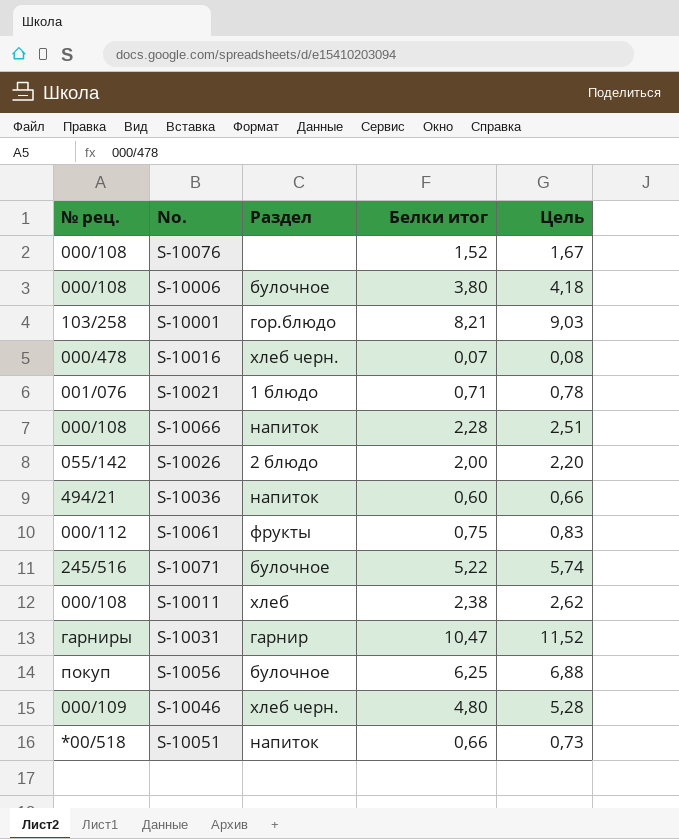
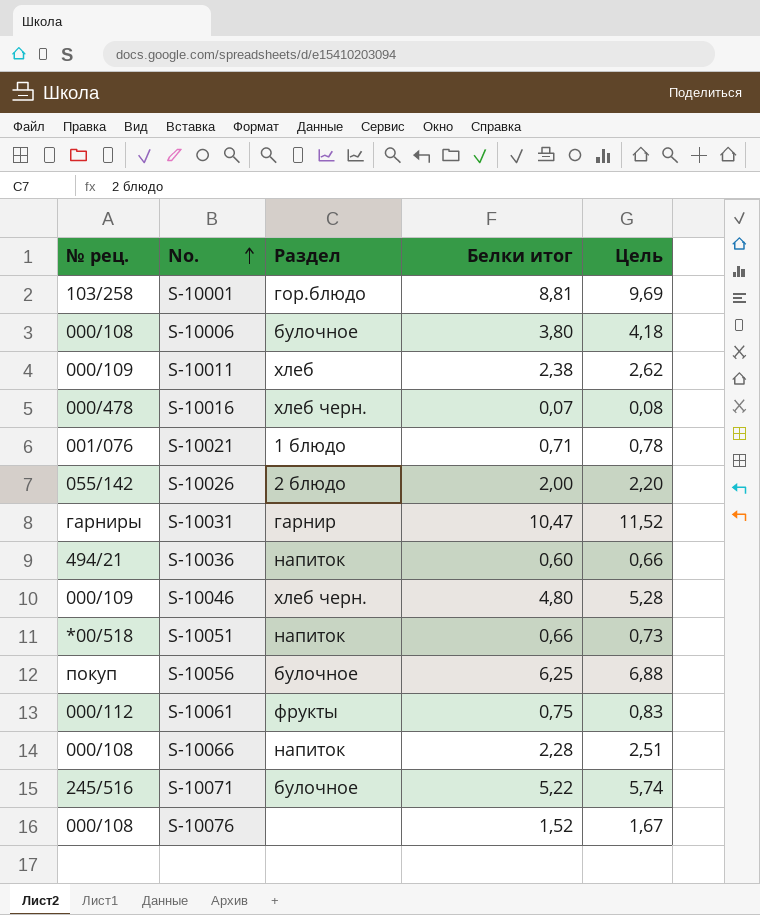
row order: none -> No. ascending
S-10001 | Белки итог: 8,21 -> 8,81
S-10001 | Цель: 9,03 -> 9,69
S-10011 | № рец.: 000/108 -> 000/109

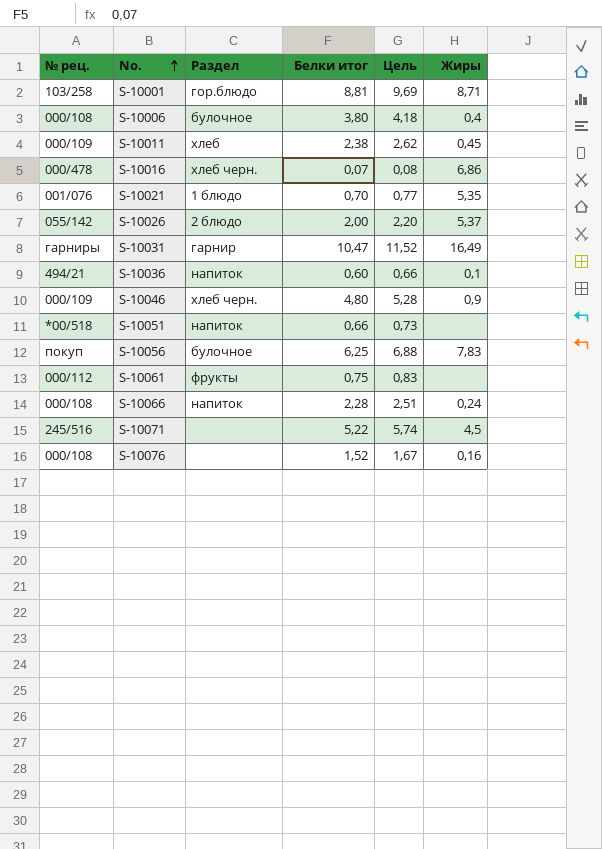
column Жиры | position: none -> 6
S-10021 | Белки итог: 0,71 -> 0,70
S-10021 | Цель: 0,78 -> 0,77
S-10071 | Раздел: булочное -> none

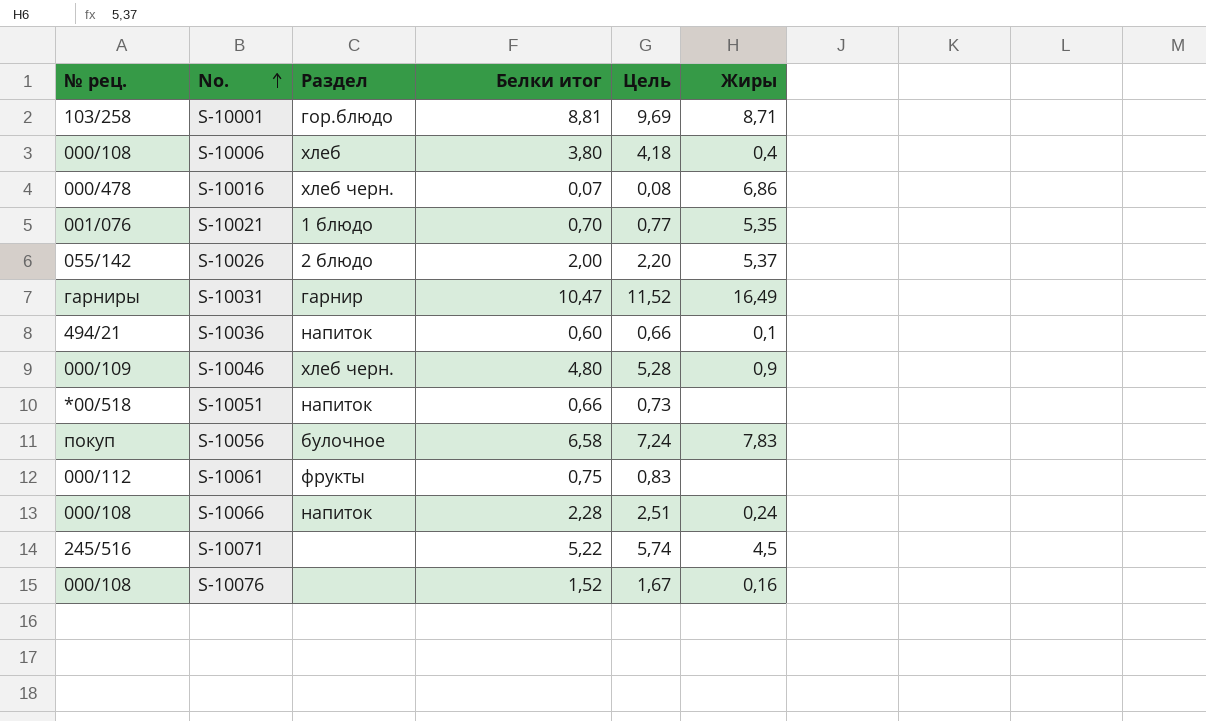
row S-10011: 000/109 | хлеб | 2,38 | 2,62 | 0,45 -> none
S-10006 | Раздел: булочное -> хлеб
S-10056 | Белки итог: 6,25 -> 6,58
S-10056 | Цель: 6,88 -> 7,24

